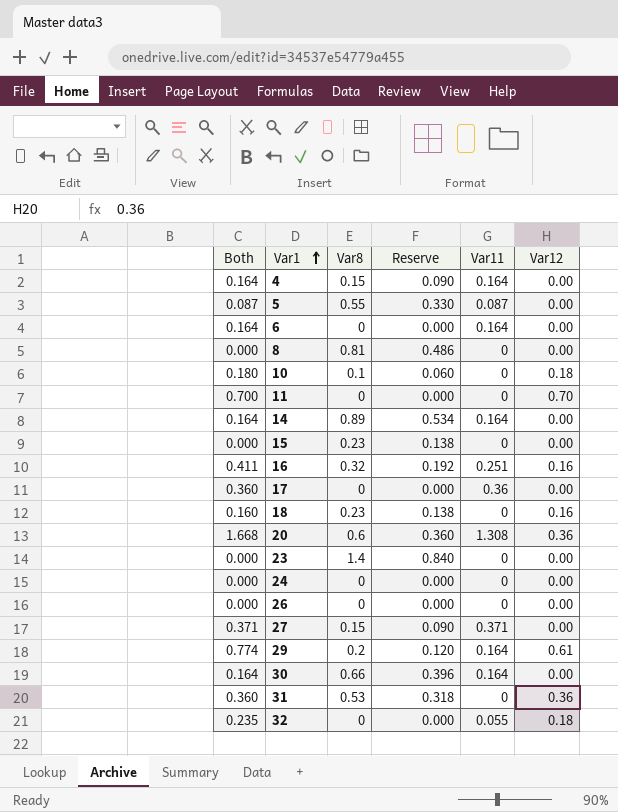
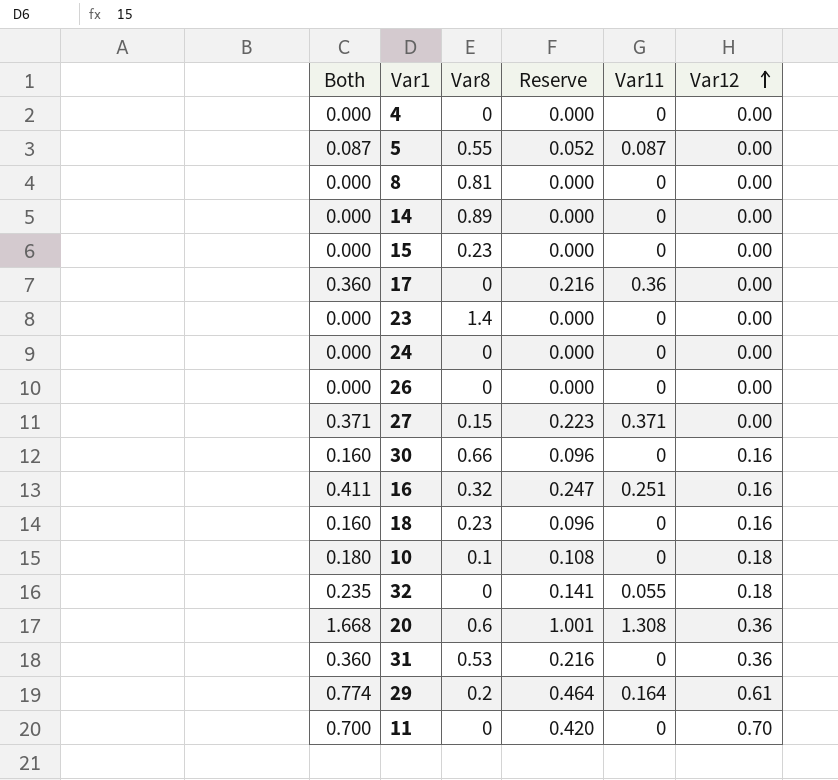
row order: Var1 ascending -> Var12 ascending
column Reserve | formula: [Var8] * 0.6 -> [Both] * 0.6
row 6: 0.164 | 0 | 0.000 | 0.164 | 0.00 -> none
4 | Both: 0.164 -> 0.000
4 | Var8: 0.15 -> 0
4 | Var11: 0.164 -> 0
14 | Both: 0.164 -> 0.000
14 | Var11: 0.164 -> 0
30 | Both: 0.164 -> 0.160
30 | Var11: 0.164 -> 0
30 | Var12: 0.00 -> 0.16

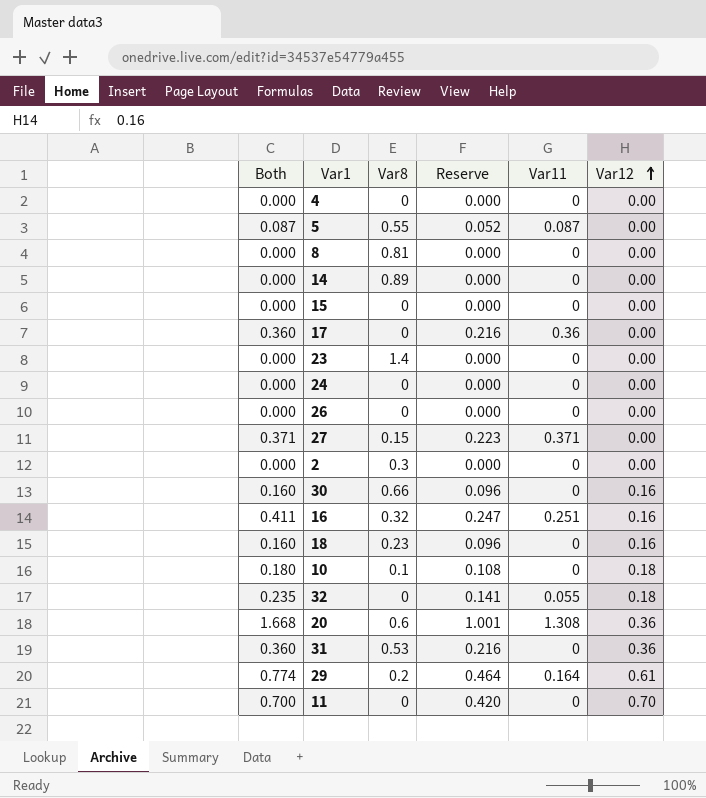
15 | Var8: 0.23 -> 0
row 2: none -> 0.000 | 0.3 | 0.000 | 0 | 0.00

